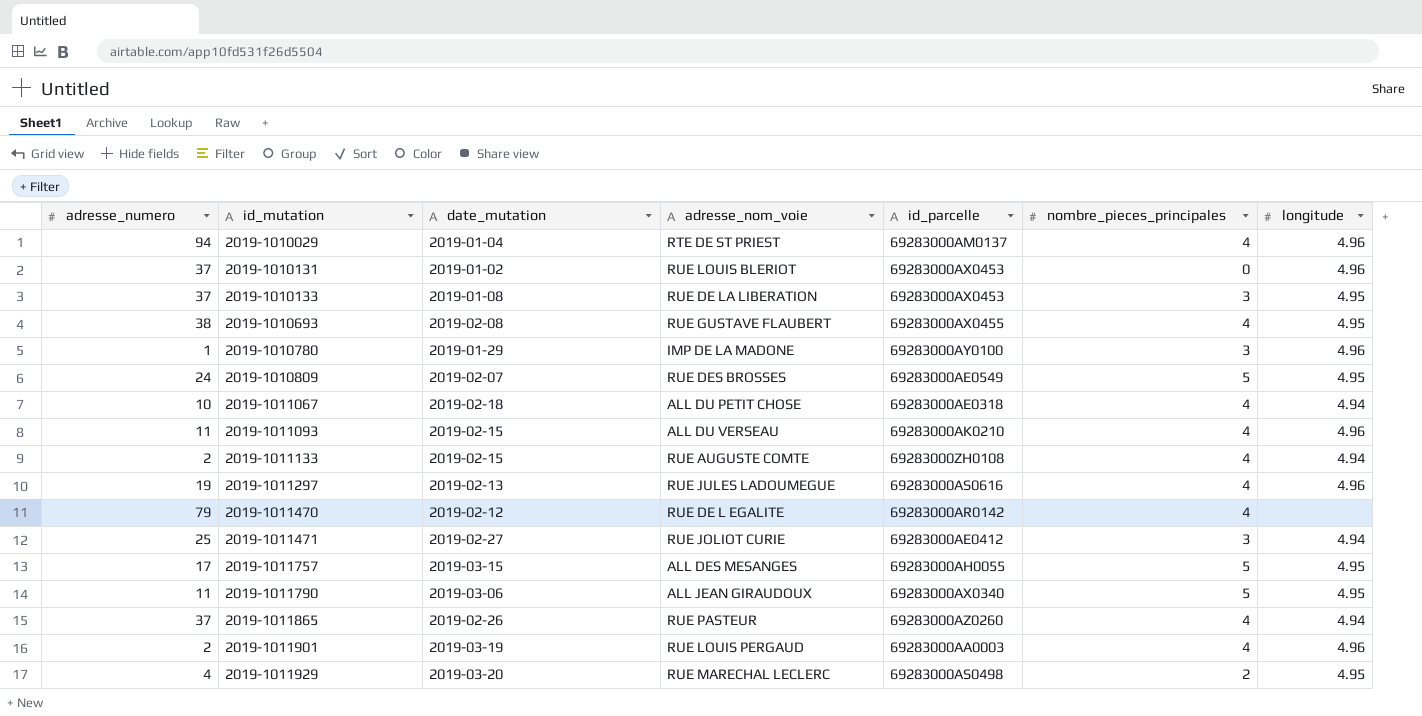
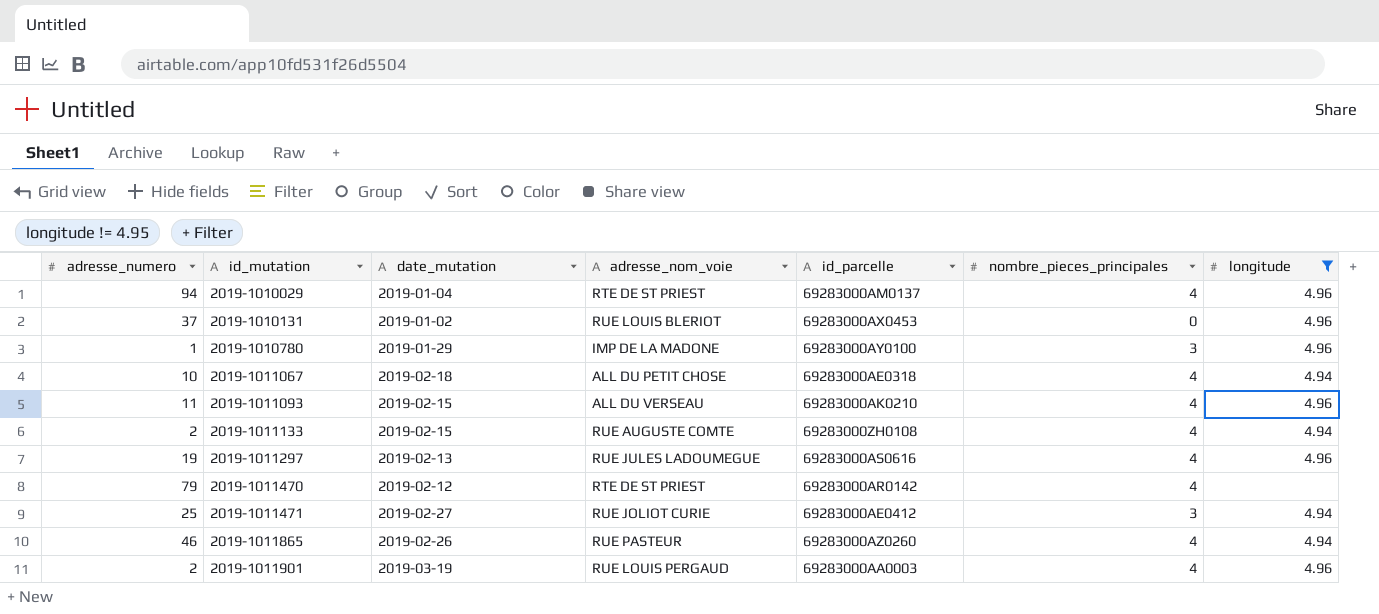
filter: none -> longitude != 4.95
2019-1011470 | adresse_nom_voie: RUE DE L EGALITE -> RTE DE ST PRIEST
2019-1011865 | adresse_numero: 37 -> 46

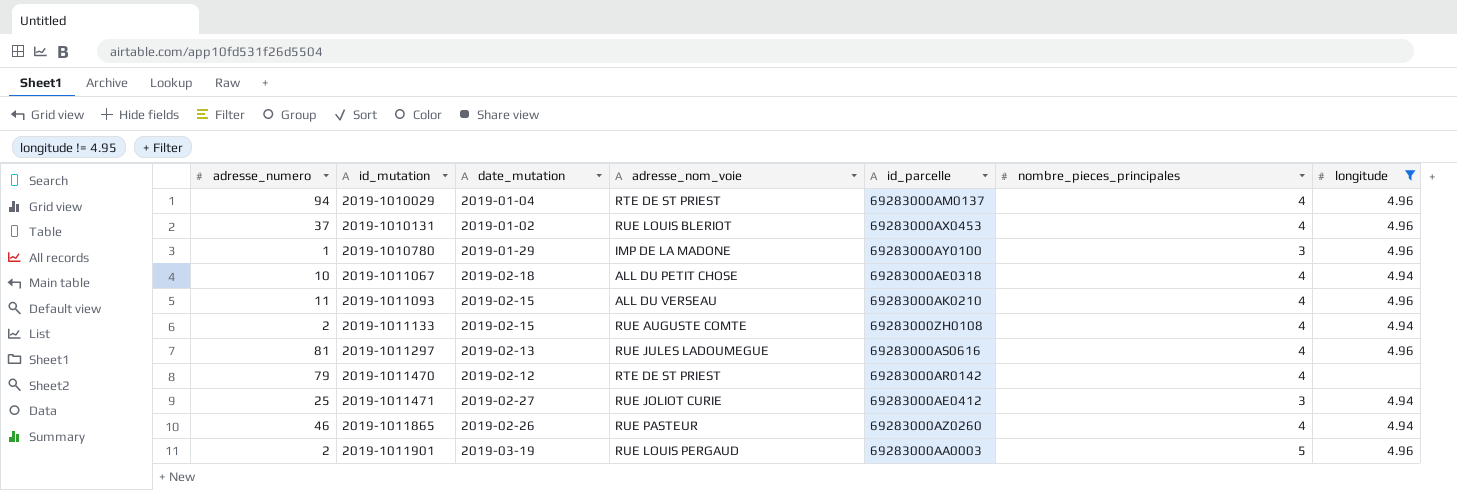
2019-1010131 | nombre_pieces_principales: 0 -> 4
2019-1011297 | adresse_numero: 19 -> 81
2019-1011901 | nombre_pieces_principales: 4 -> 5

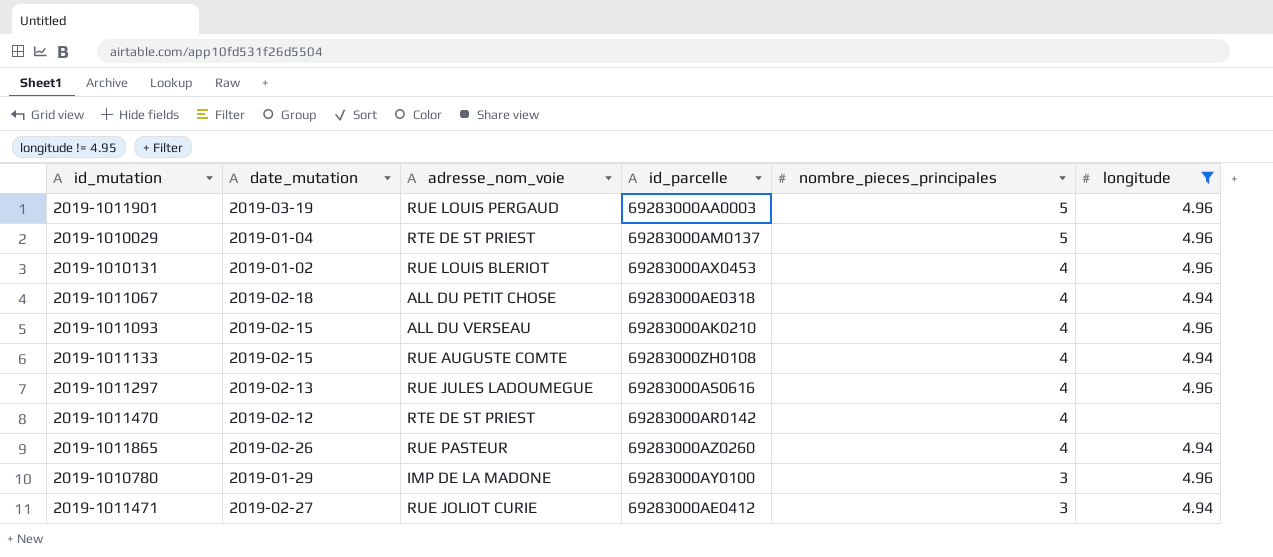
row order: id_mutation ascending -> nombre_pieces_principales descending
column adresse_numero | position: 1 -> none
2019-1010029 | nombre_pieces_principales: 4 -> 5

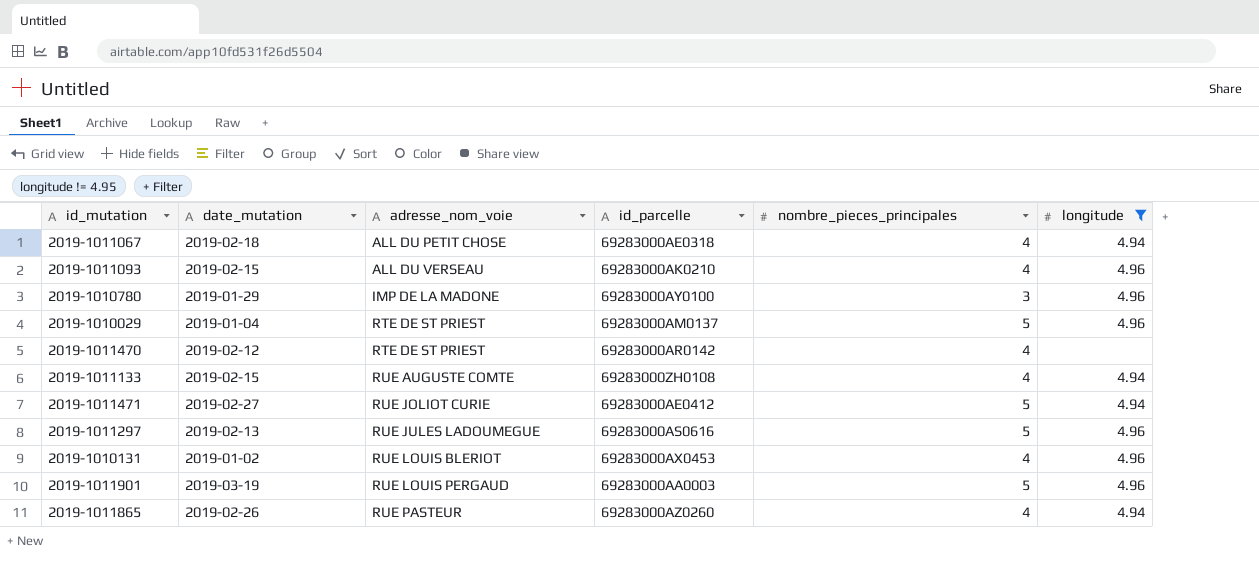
row order: nombre_pieces_principales descending -> adresse_nom_voie ascending
2019-1011471 | nombre_pieces_principales: 3 -> 5
2019-1011297 | nombre_pieces_principales: 4 -> 5

